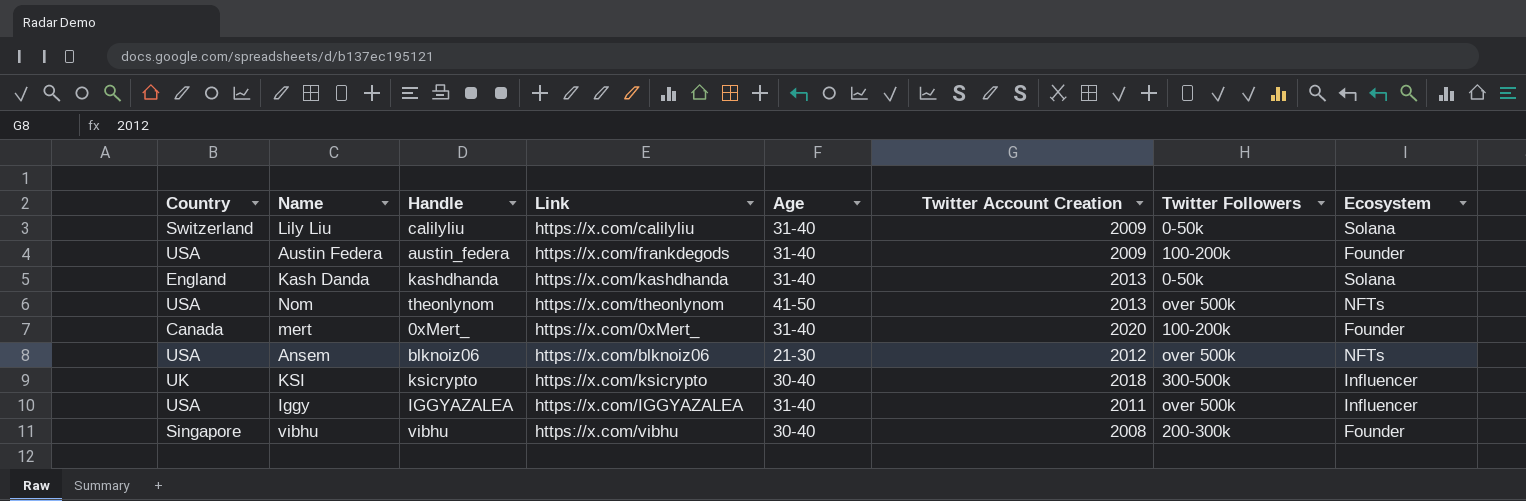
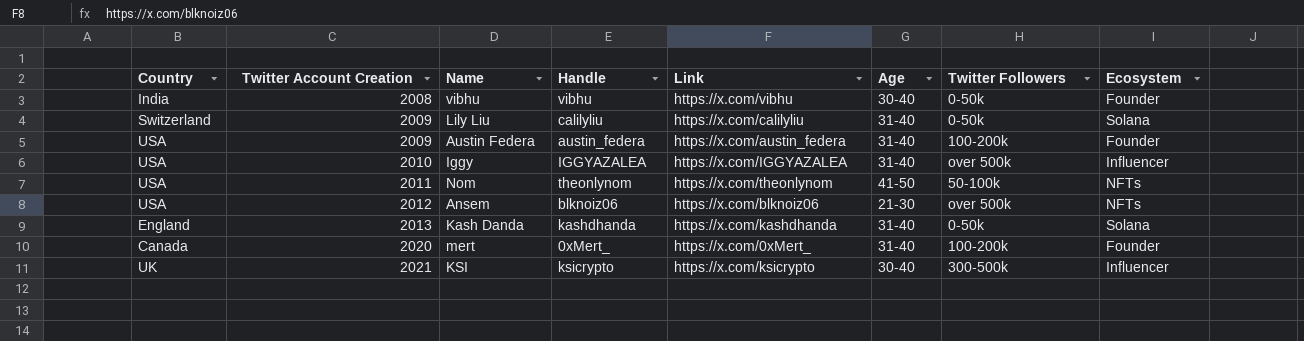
row order: none -> Twitter Account Creation ascending
column Twitter Account Creation | position: 6 -> 2
vibhu | Country: Singapore -> India
vibhu | Twitter Followers: 200-300k -> 0-50k
Austin Federa | Link: https://x.com/frankdegods -> https://x.com/austin_federa
Iggy | Twitter Account Creation: 2011 -> 2010
Nom | Twitter Account Creation: 2013 -> 2011
Nom | Twitter Followers: over 500k -> 50-100k
KSI | Twitter Account Creation: 2018 -> 2021

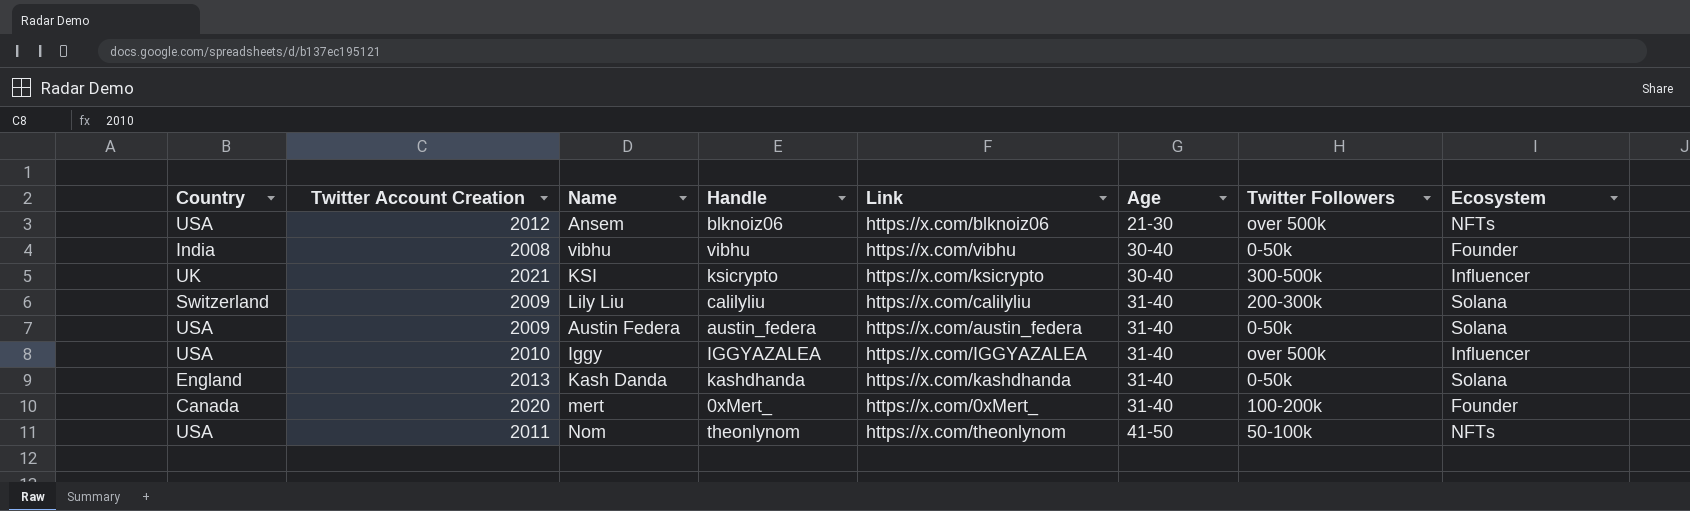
row order: Twitter Account Creation ascending -> Age ascending
Lily Liu | Twitter Followers: 0-50k -> 200-300k
Austin Federa | Twitter Followers: 100-200k -> 0-50k
Austin Federa | Ecosystem: Founder -> Solana

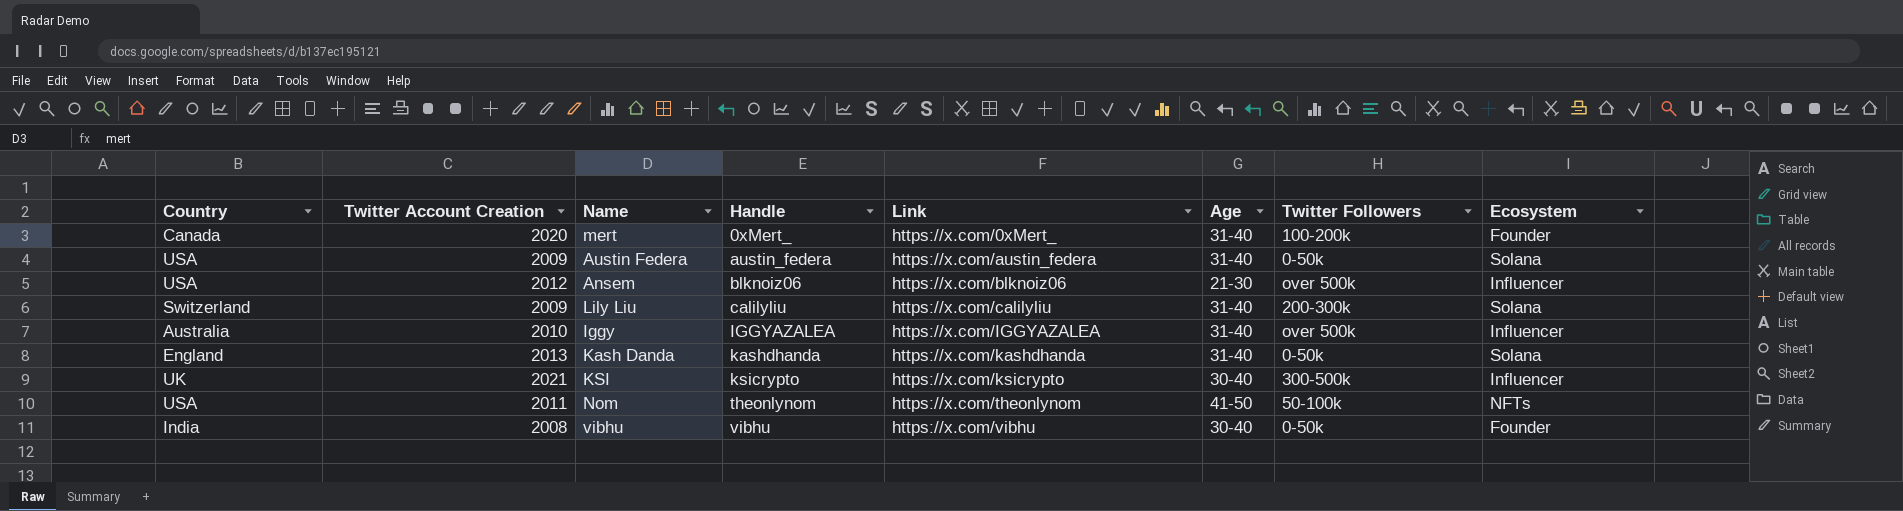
row order: Age ascending -> Handle ascending
Ansem | Ecosystem: NFTs -> Influencer
Iggy | Country: USA -> Australia

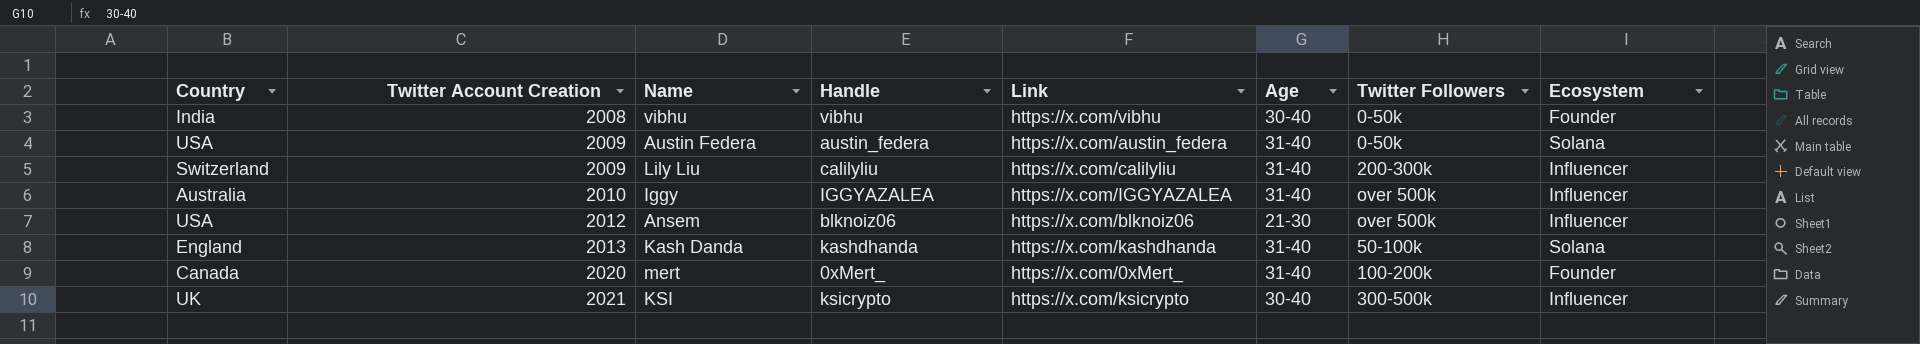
row order: Handle ascending -> Twitter Account Creation ascending
row Nom: USA | 2011 | theonlynom | https://x.com/theonlynom | 41-50 | 50-100k | NFTs -> none
Lily Liu | Ecosystem: Solana -> Influencer
Kash Danda | Twitter Followers: 0-50k -> 50-100k

